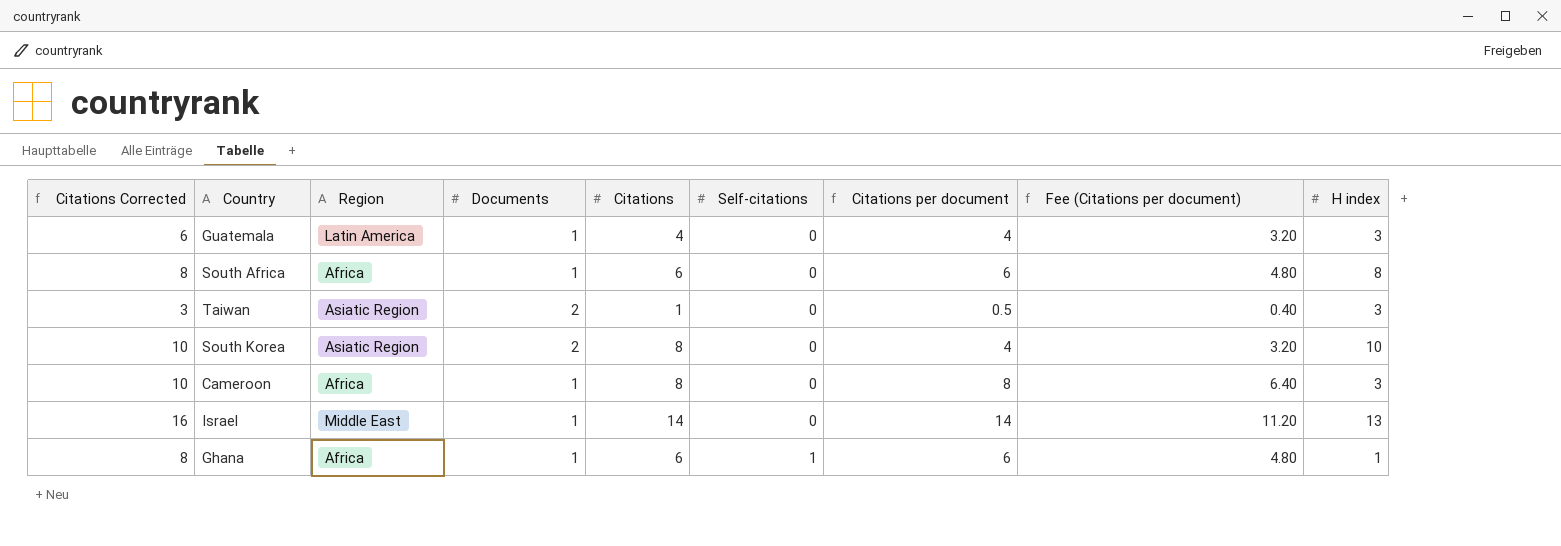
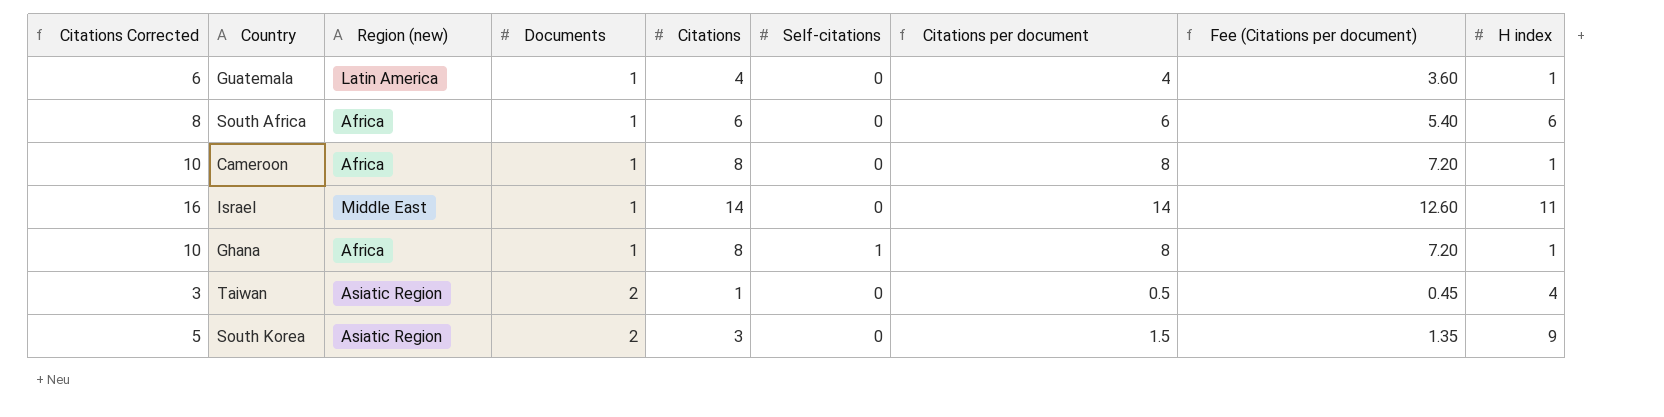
row order: Self-citations ascending -> Documents ascending
column name: Region -> Region (new)
column Fee (Citations per document) | formula: [Citations per document] * 0.8 -> [Citations per document] * 0.9
Guatemala | H index: 3 -> 1
South Africa | H index: 8 -> 6
Cameroon | H index: 3 -> 1
Israel | H index: 13 -> 11
Ghana | Citations Corrected: 8 -> 10
Ghana | Citations: 6 -> 8
Ghana | Citations per document: 6 -> 8
Taiwan | H index: 3 -> 4
South Korea | Citations Corrected: 10 -> 5
South Korea | Citations: 8 -> 3
South Korea | Citations per document: 4 -> 1.5
South Korea | H index: 10 -> 9

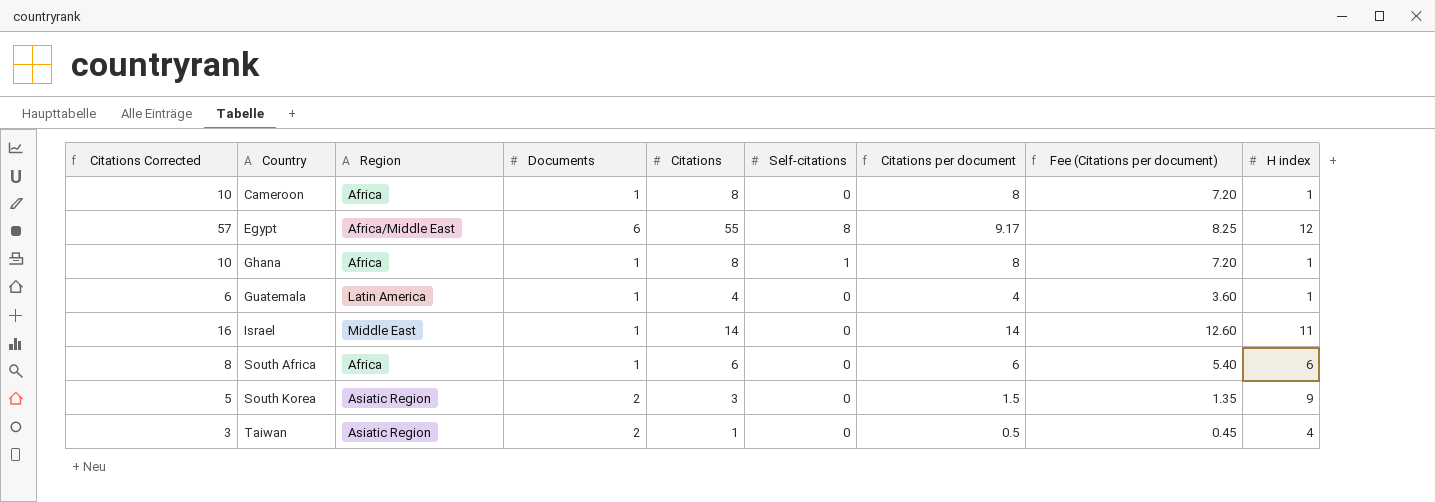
row order: Documents ascending -> Country ascending
column name: Region (new) -> Region
row Egypt: none -> 57 | Africa/Middle East | 6 | 55 | 8 | 9.17 | 8.25 | 12

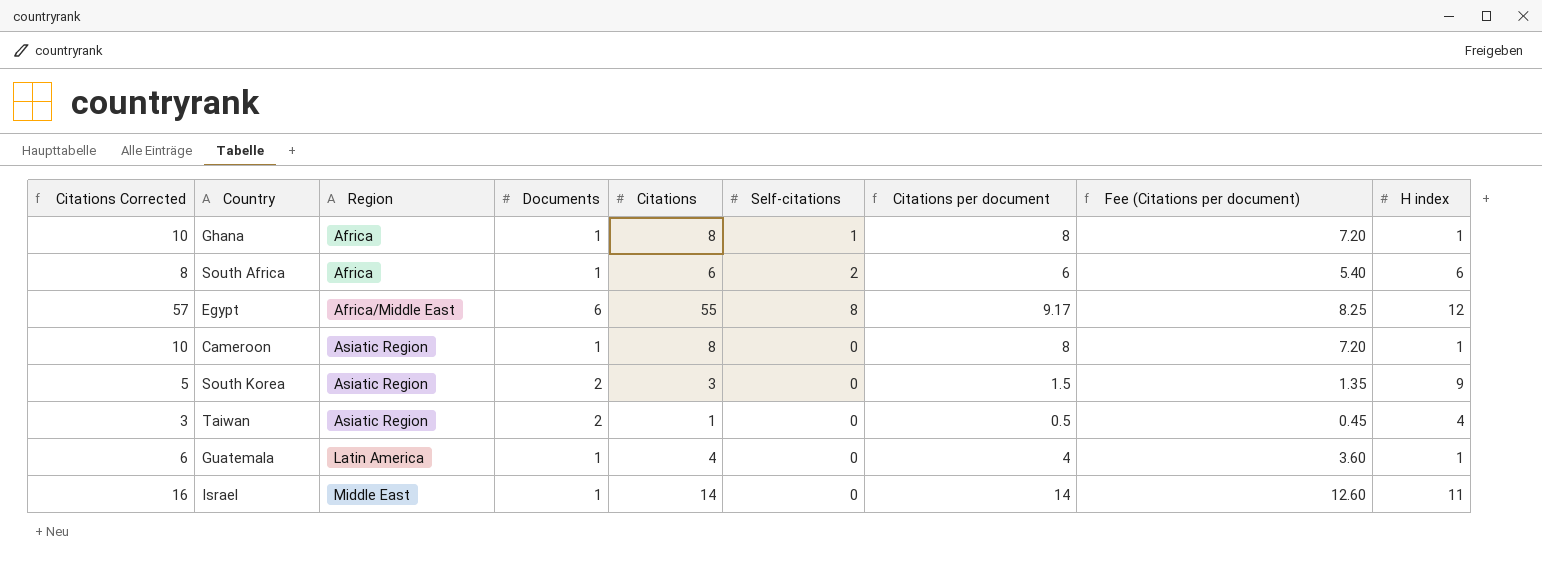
row order: Country ascending -> Region ascending
South Africa | Self-citations: 0 -> 2
Cameroon | Region: Africa -> Asiatic Region

